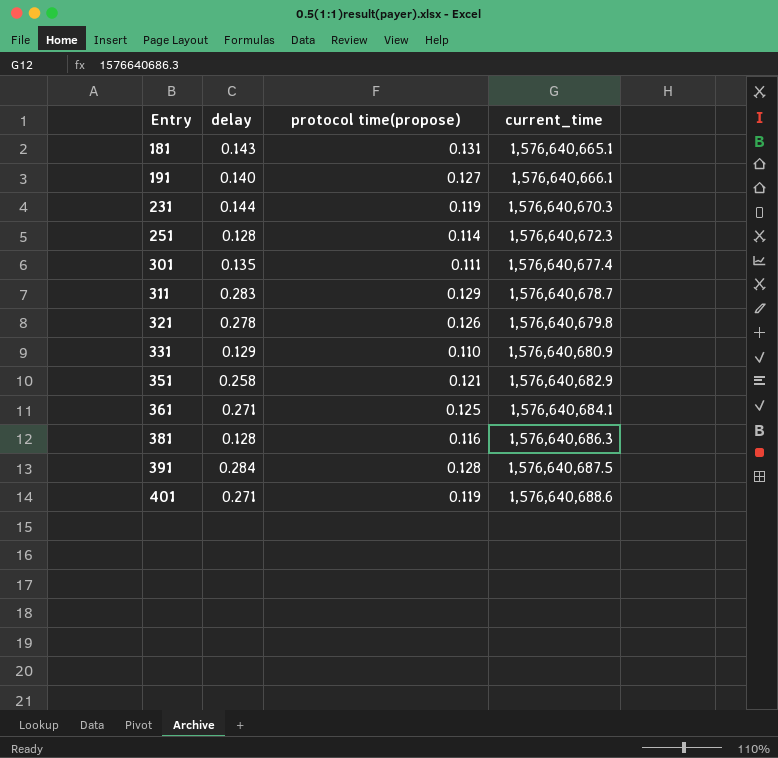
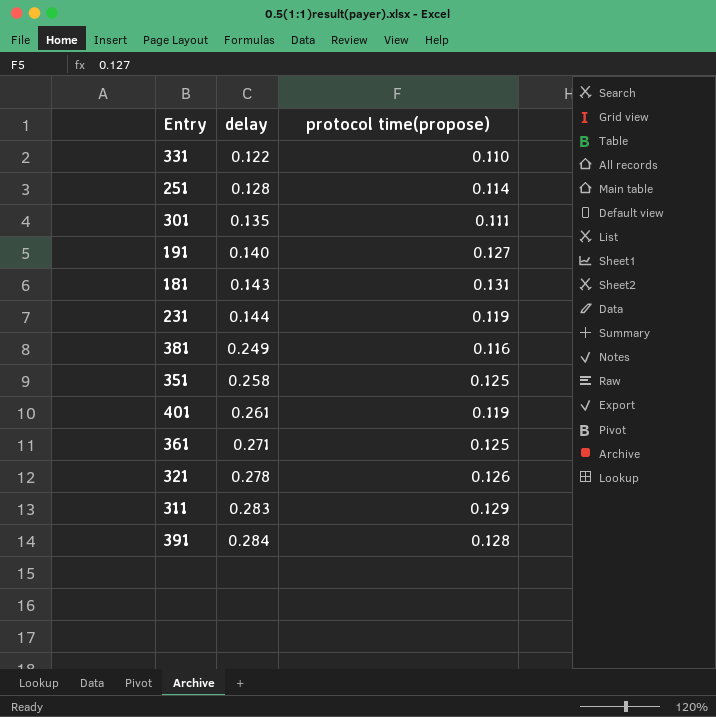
row order: Entry ascending -> delay ascending
column current_time | position: 4 -> none
331 | delay: 0.129 -> 0.122
381 | delay: 0.128 -> 0.249
351 | protocol time(propose): 0.121 -> 0.125
401 | delay: 0.271 -> 0.261

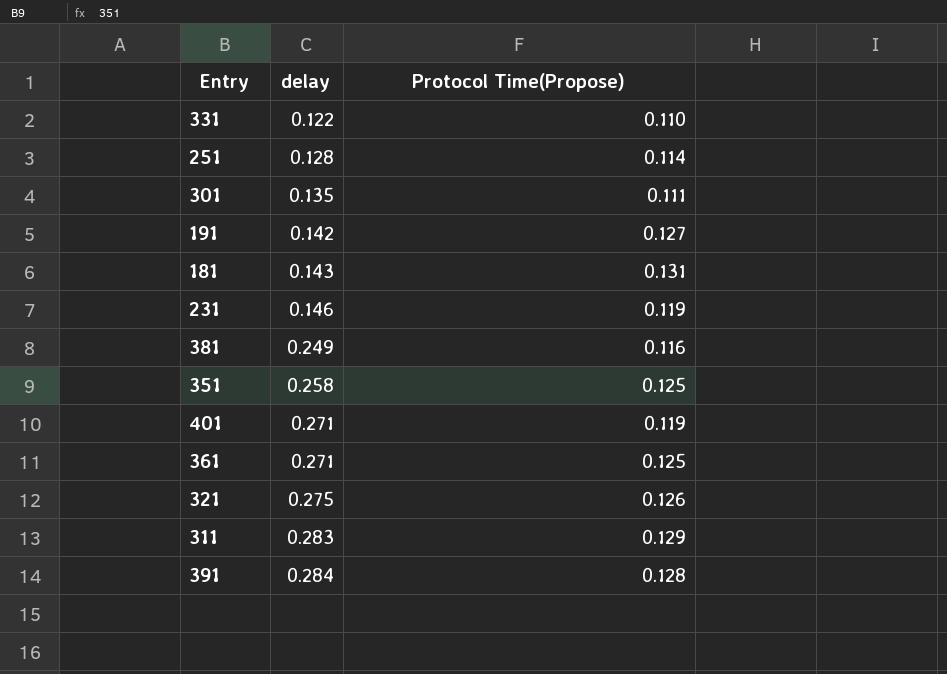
column name: protocol time(propose) -> Protocol Time(Propose)
191 | delay: 0.140 -> 0.142
231 | delay: 0.144 -> 0.146
401 | delay: 0.261 -> 0.271
321 | delay: 0.278 -> 0.275

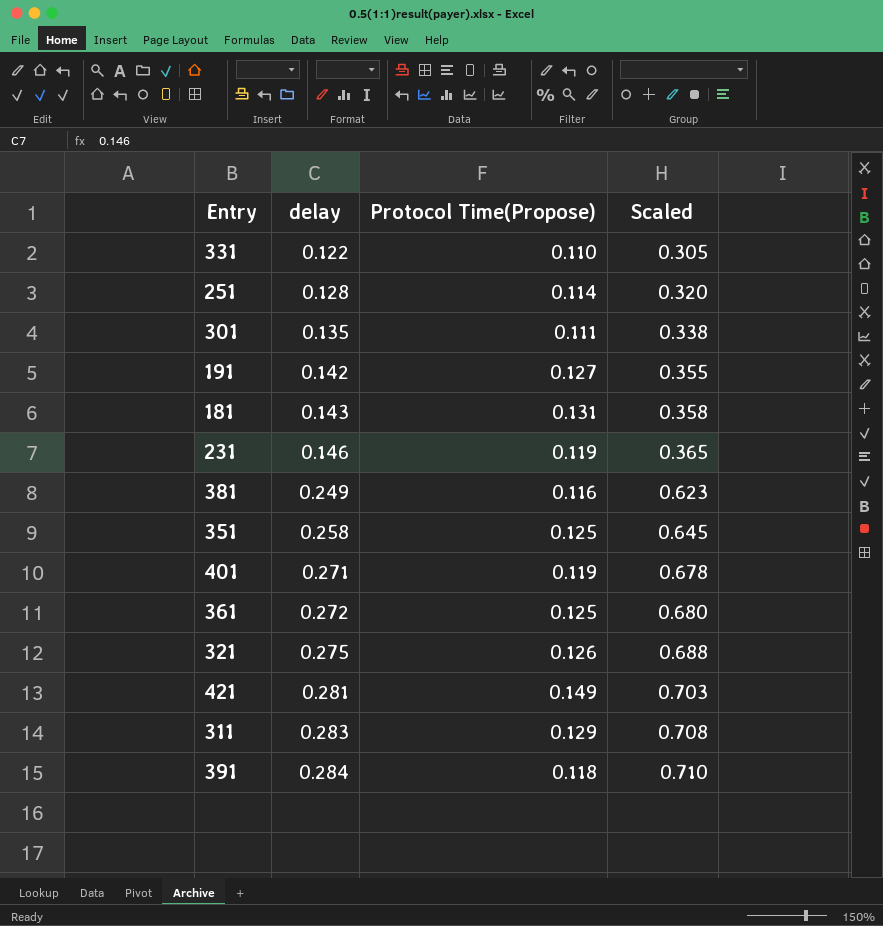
column Scaled | formula: none -> [delay] * 2.5
361 | delay: 0.271 -> 0.272
row 421: none -> 0.281 | 0.149 | 0.703
391 | Protocol Time(Propose): 0.128 -> 0.118

